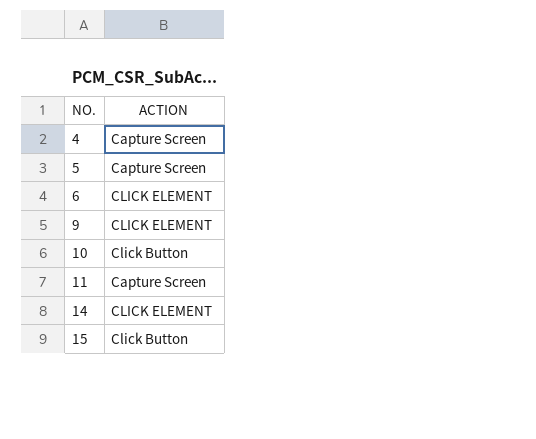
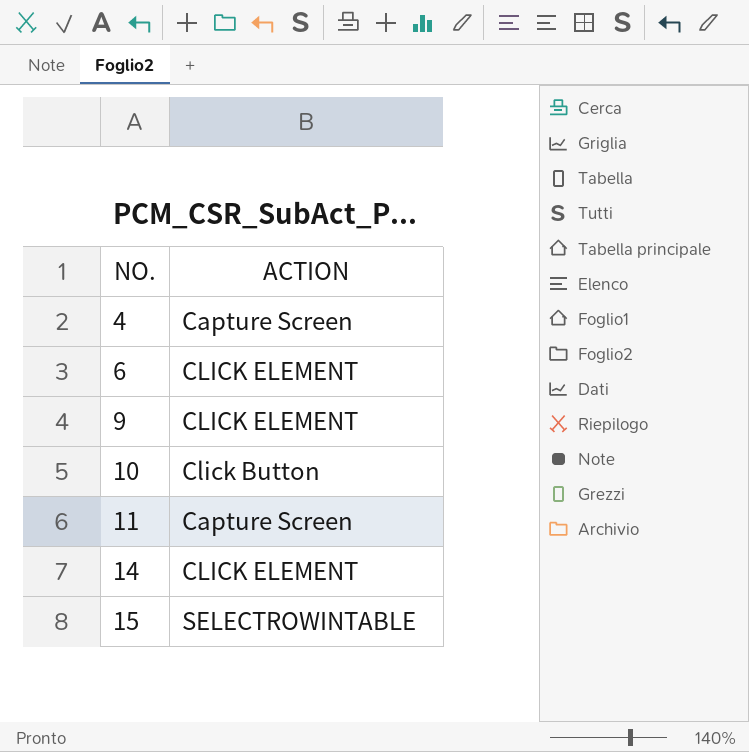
row 5: Capture Screen -> none
15 | ACTION: Click Button -> SELECTROWINTABLE

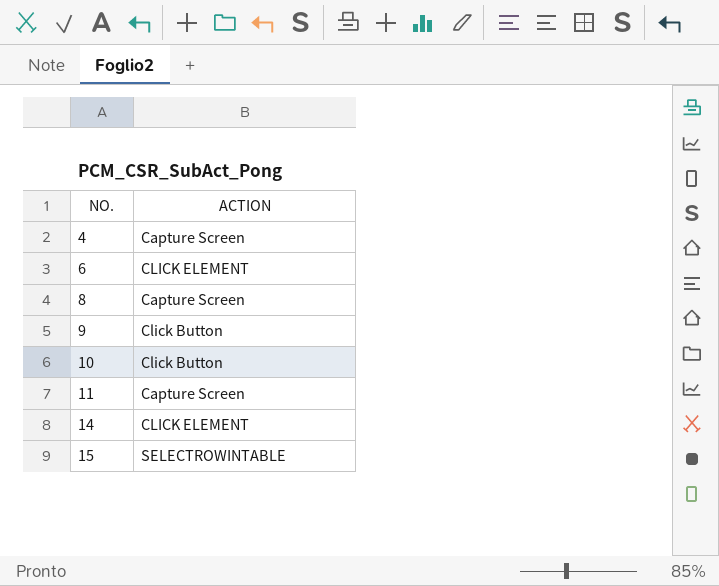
row 8: none -> Capture Screen
9 | ACTION: CLICK ELEMENT -> Click Button

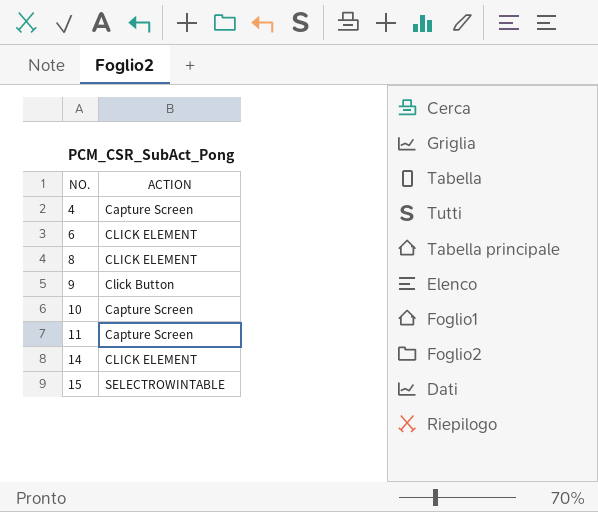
8 | ACTION: Capture Screen -> CLICK ELEMENT
10 | ACTION: Click Button -> Capture Screen

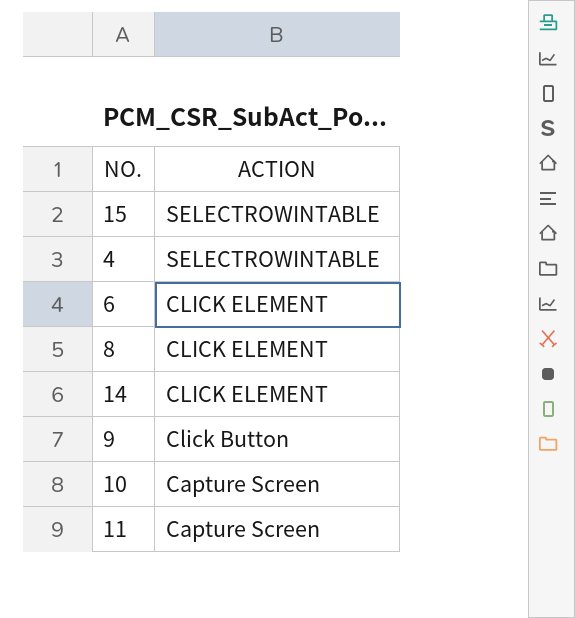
row order: NO. ascending -> ACTION descending
4 | ACTION: Capture Screen -> SELECTROWINTABLE

